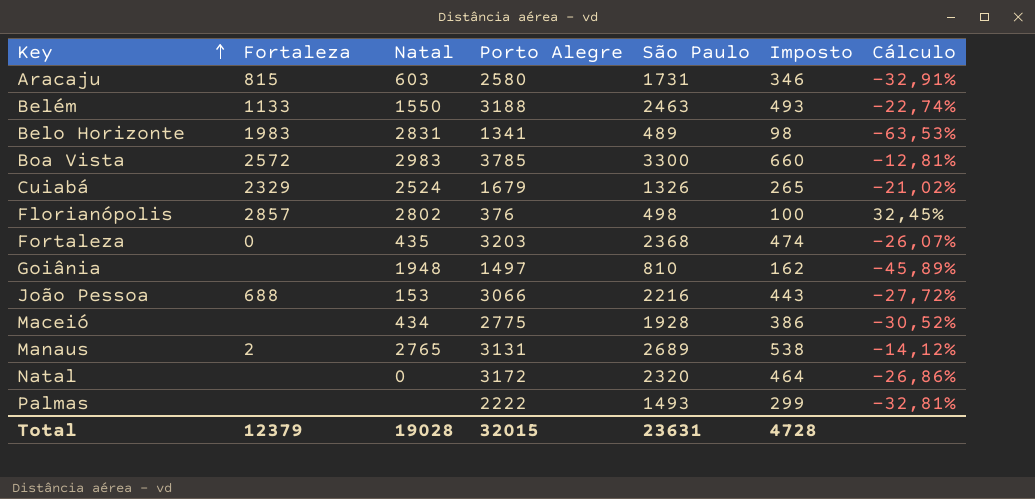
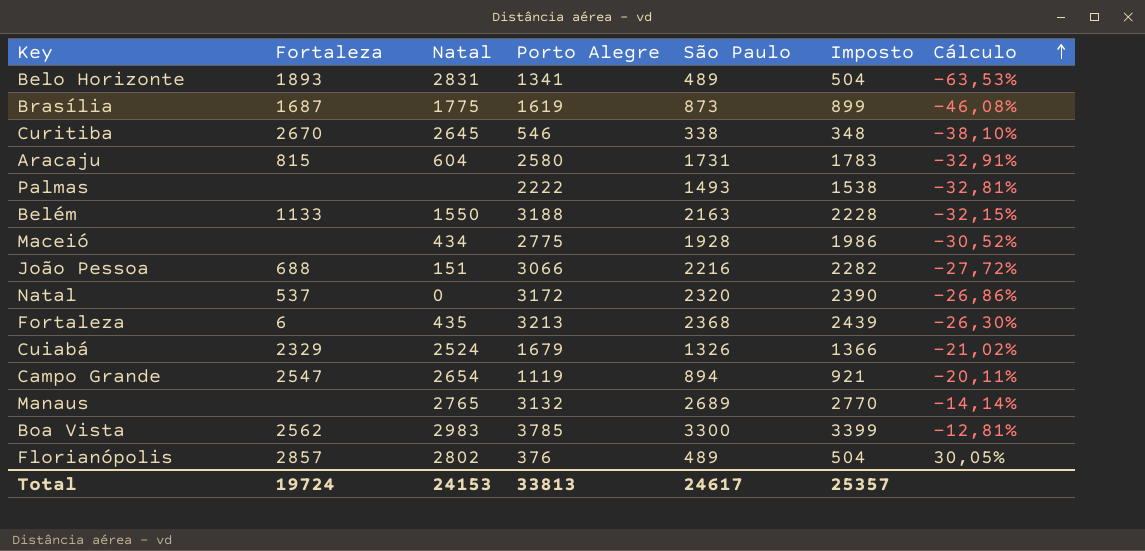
row order: Key ascending -> Cálculo ascending
column Imposto | formula: [São Paulo] * 0,2 -> [São Paulo] * 1,03
row Goiânia: none | 1948 | 1497 | 810 | 162 | -45,89% -> none
Belo Horizonte | Fortaleza: 1983 -> 1893
row Brasília: none -> 1687 | 1775 | 1619 | 873 | 899 | -46,08%
row Curitiba: none -> 2670 | 2645 | 546 | 338 | 348 | -38,10%
Aracaju | Natal: 603 -> 604
Belém | São Paulo: 2463 -> 2163
Belém | Cálculo: -22,74% -> -32,15%
João Pessoa | Natal: 153 -> 151
Natal | Fortaleza: none -> 537
Fortaleza | Fortaleza: 0 -> 6
Fortaleza | Porto Alegre: 3203 -> 3213
Fortaleza | Cálculo: -26,07% -> -26,30%
row Campo Grande: none -> 2547 | 2654 | 1119 | 894 | 921 | -20,11%
Manaus | Fortaleza: 2 -> none
Manaus | Porto Alegre: 3131 -> 3132
Manaus | Cálculo: -14,12% -> -14,14%
Boa Vista | Fortaleza: 2572 -> 2562
Florianópolis | São Paulo: 498 -> 489
Florianópolis | Cálculo: 32,45% -> 30,05%
Total | Fortaleza: 12379 -> 19724
Total | Natal: 19028 -> 24153
Total | Porto Alegre: 32015 -> 33813
Total | São Paulo: 23631 -> 24617
Total | Imposto: 4728 -> 25357

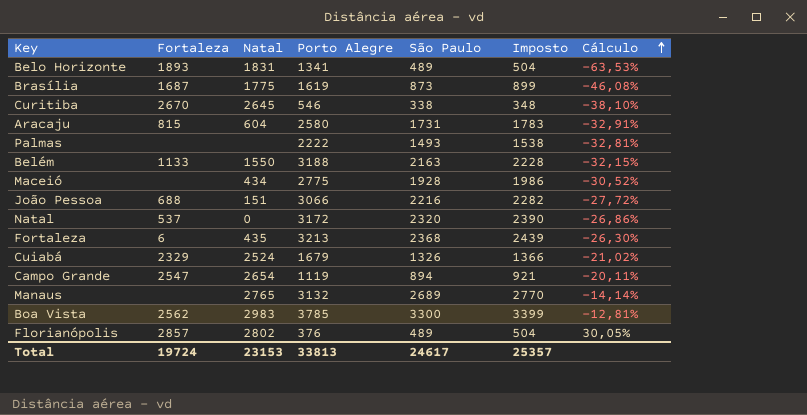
Belo Horizonte | Natal: 2831 -> 1831
Total | Natal: 24153 -> 23153

